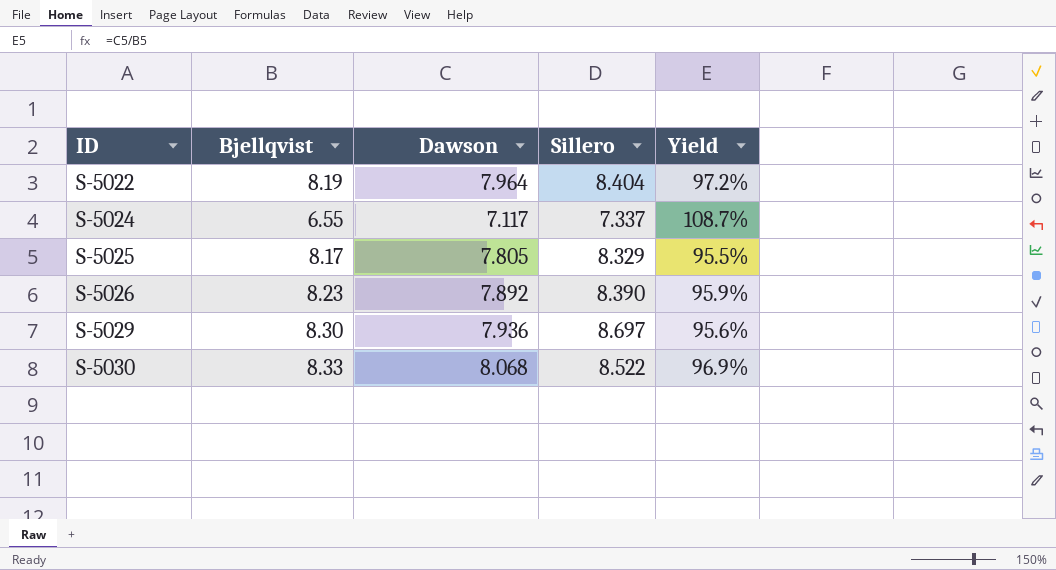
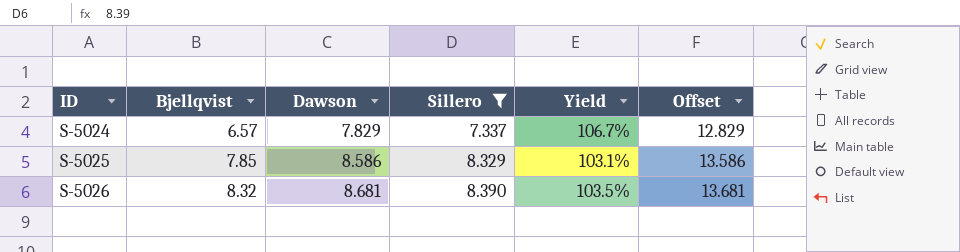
filter: none -> Sillero <= 8.390
column Yield | formula: [Dawson] / [Bjellqvist] -> [Dawson] / [Sillero]
column Offset | formula: none -> [Dawson] + 5
S-5024 | Bjellqvist: 6.55 -> 6.57
S-5024 | Dawson: 7.117 -> 7.829
S-5025 | Bjellqvist: 8.17 -> 7.85
S-5025 | Dawson: 7.805 -> 8.586
S-5026 | Bjellqvist: 8.23 -> 8.32
S-5026 | Dawson: 7.892 -> 8.681

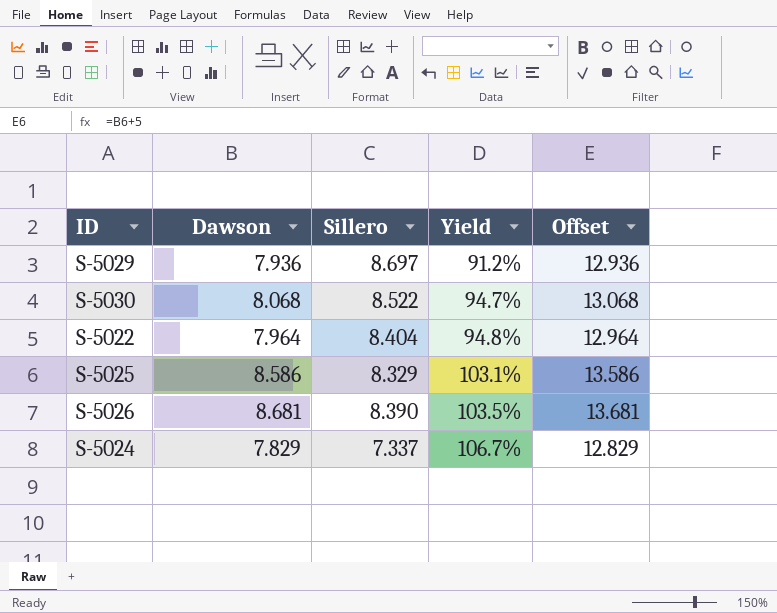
filter: Sillero <= 8.390 -> none
row order: ID ascending -> Yield ascending
column Bjellqvist | position: 2 -> none

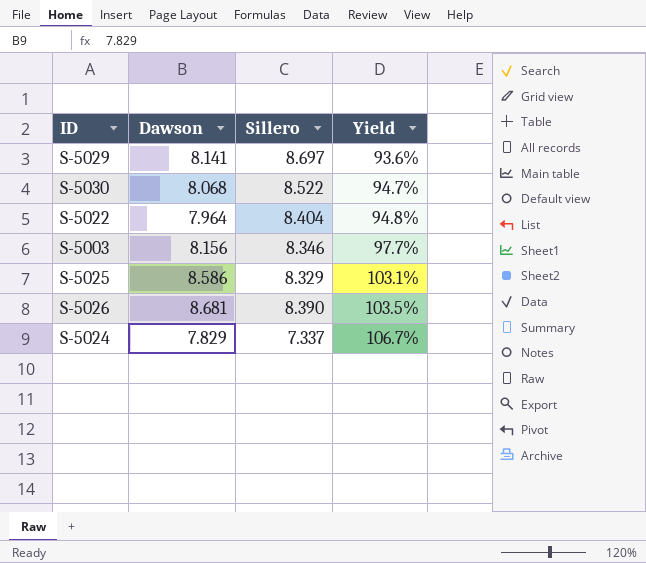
column Offset | formula: [Dawson] + 5 -> none
S-5029 | Dawson: 7.936 -> 8.141
S-5029 | Yield: 91.2% -> 93.6%
row S-5003: none -> 8.156 | 8.346 | 97.7%

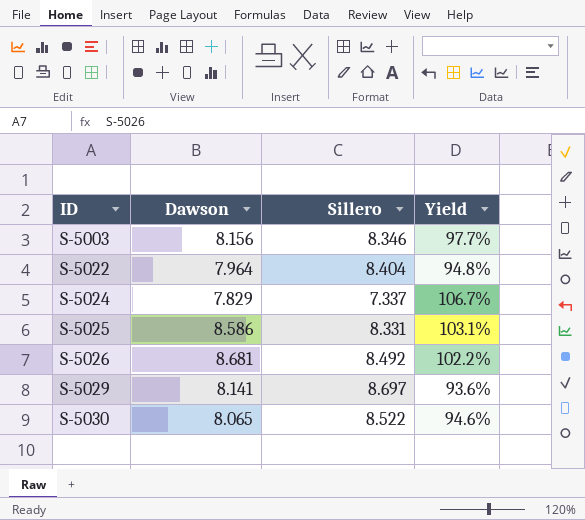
row order: Yield ascending -> ID ascending
S-5025 | Sillero: 8.329 -> 8.331
S-5026 | Sillero: 8.390 -> 8.492
S-5026 | Yield: 103.5% -> 102.2%
S-5030 | Dawson: 8.068 -> 8.065
S-5030 | Yield: 94.7% -> 94.6%

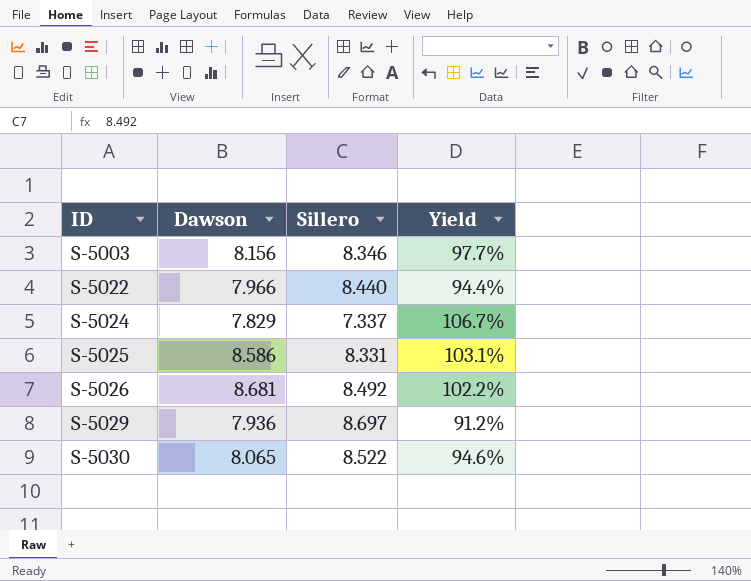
S-5022 | Dawson: 7.964 -> 7.966
S-5022 | Sillero: 8.404 -> 8.440
S-5022 | Yield: 94.8% -> 94.4%
S-5029 | Dawson: 8.141 -> 7.936
S-5029 | Yield: 93.6% -> 91.2%

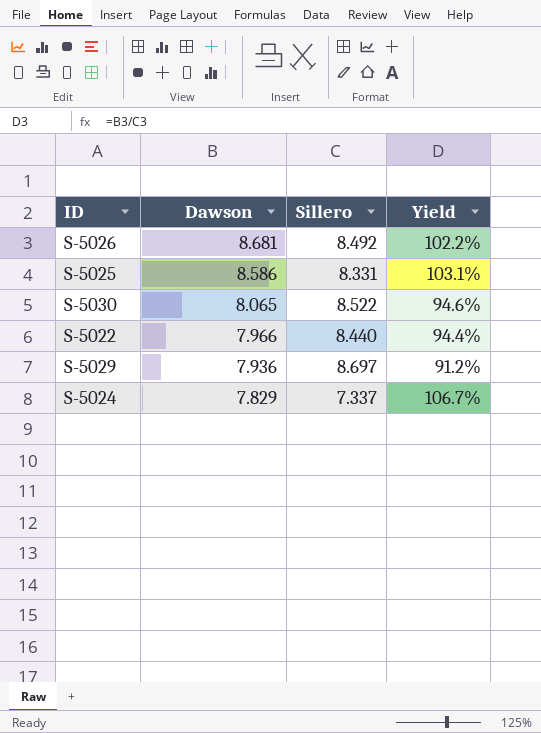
row order: ID ascending -> Dawson descending
row S-5003: 8.156 | 8.346 | 97.7% -> none

